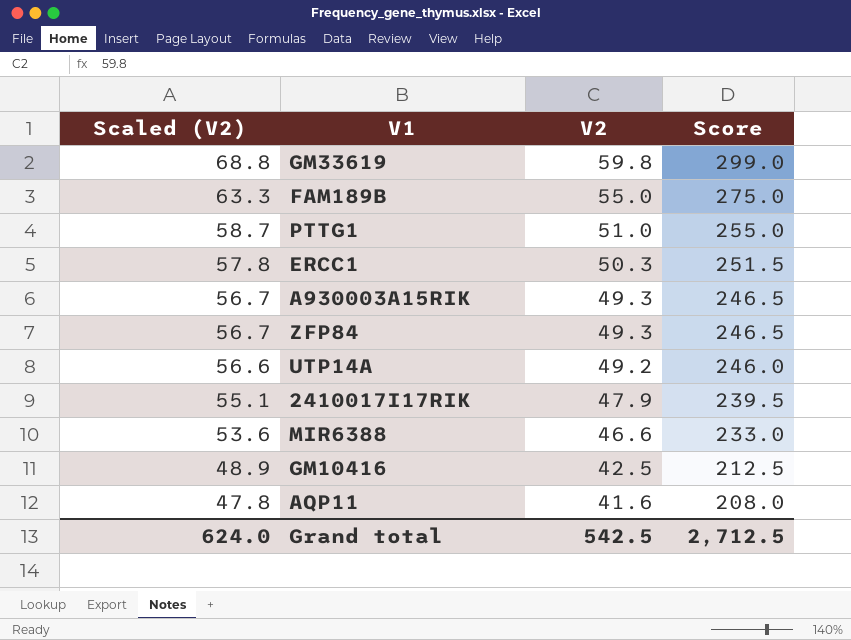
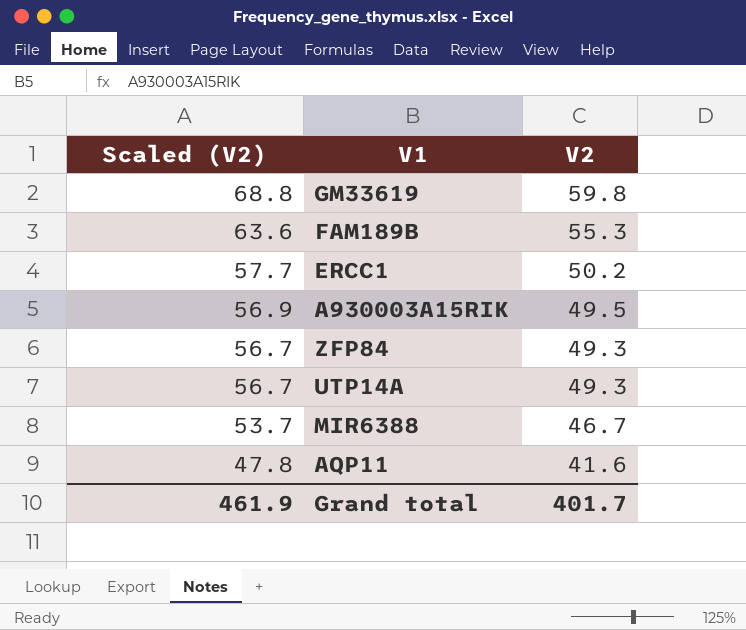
column Score | formula: [V2] * 5 -> none
row PTTG1: 58.7 | 51.0 | 255.0 -> none
row 2410017I17RIK: 55.1 | 47.9 | 239.5 -> none
row GM10416: 48.9 | 42.5 | 212.5 -> none
FAM189B | Scaled (V2): 63.3 -> 63.6
FAM189B | V2: 55.0 -> 55.3
ERCC1 | Scaled (V2): 57.8 -> 57.7
ERCC1 | V2: 50.3 -> 50.2
A930003A15RIK | Scaled (V2): 56.7 -> 56.9
A930003A15RIK | V2: 49.3 -> 49.5
UTP14A | Scaled (V2): 56.6 -> 56.7
UTP14A | V2: 49.2 -> 49.3
MIR6388 | Scaled (V2): 53.6 -> 53.7
MIR6388 | V2: 46.6 -> 46.7
Grand total | Scaled (V2): 624.0 -> 461.9
Grand total | V2: 542.5 -> 401.7

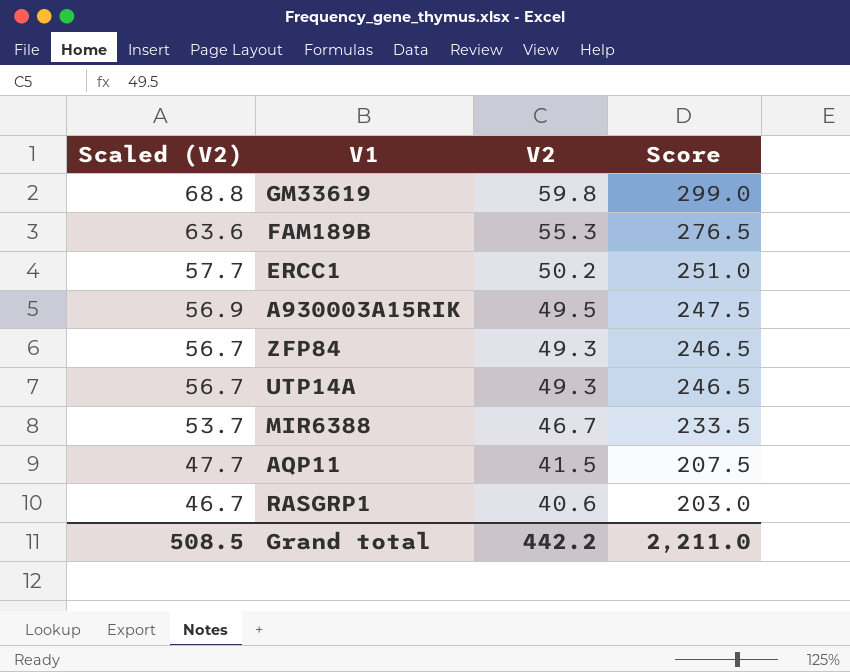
column Score | formula: none -> [V2] * 5
AQP11 | Scaled (V2): 47.8 -> 47.7
AQP11 | V2: 41.6 -> 41.5
row RASGRP1: none -> 46.7 | 40.6 | 203.0
Grand total | Scaled (V2): 461.9 -> 508.5
Grand total | V2: 401.7 -> 442.2

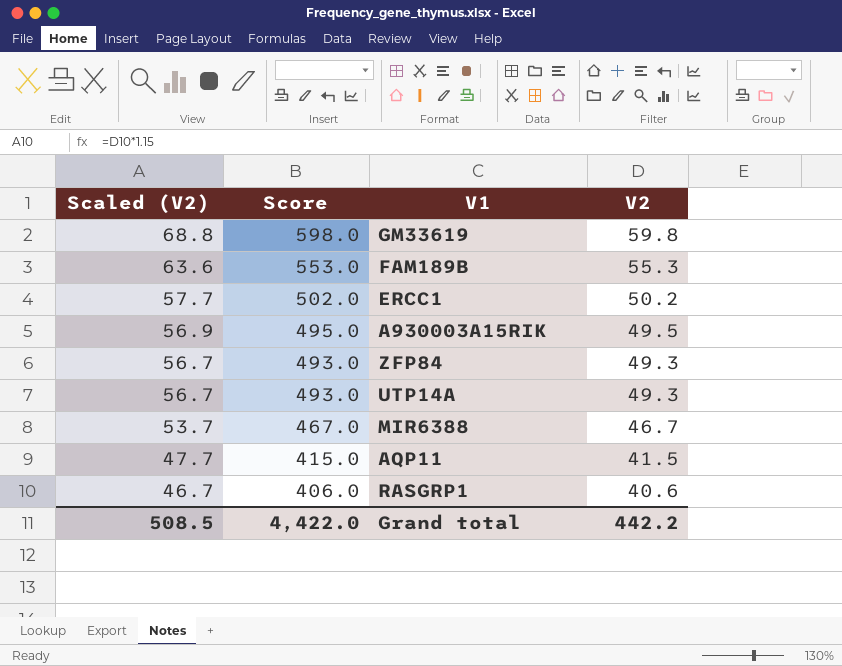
column Score | formula: [V2] * 5 -> [V2] * 10
column Score | position: 4 -> 2
Grand total | Score: 2,211.0 -> 4,422.0

